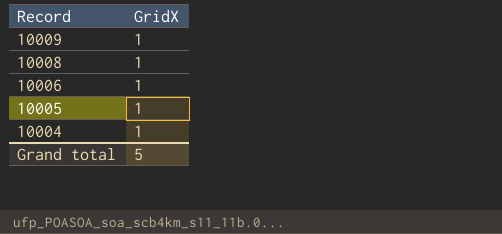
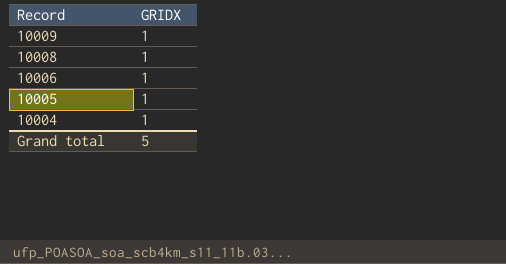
column name: GridX -> GRIDX

